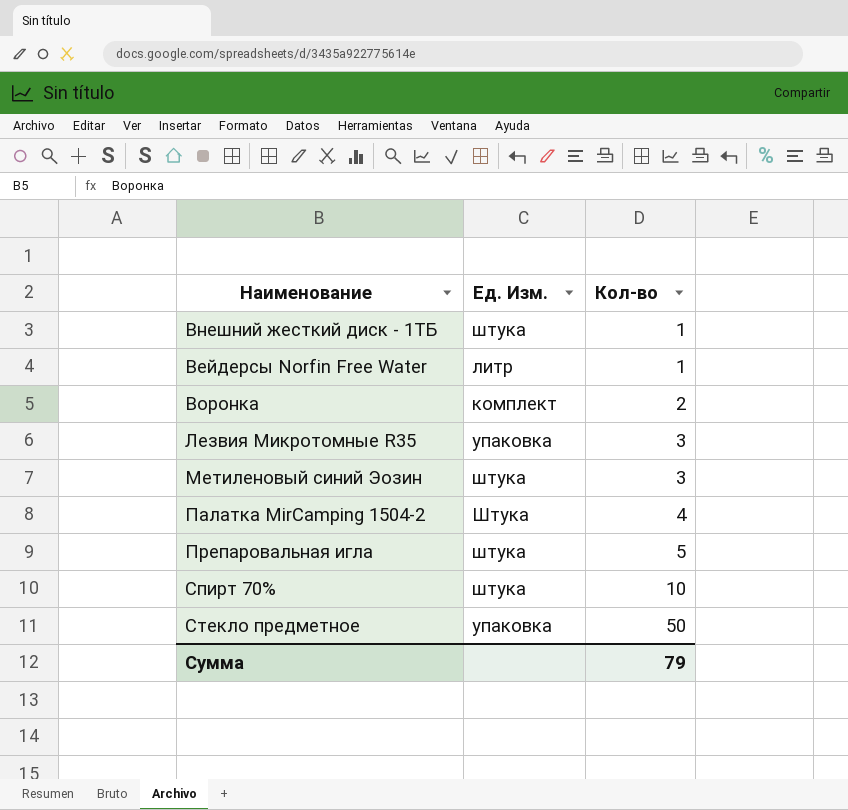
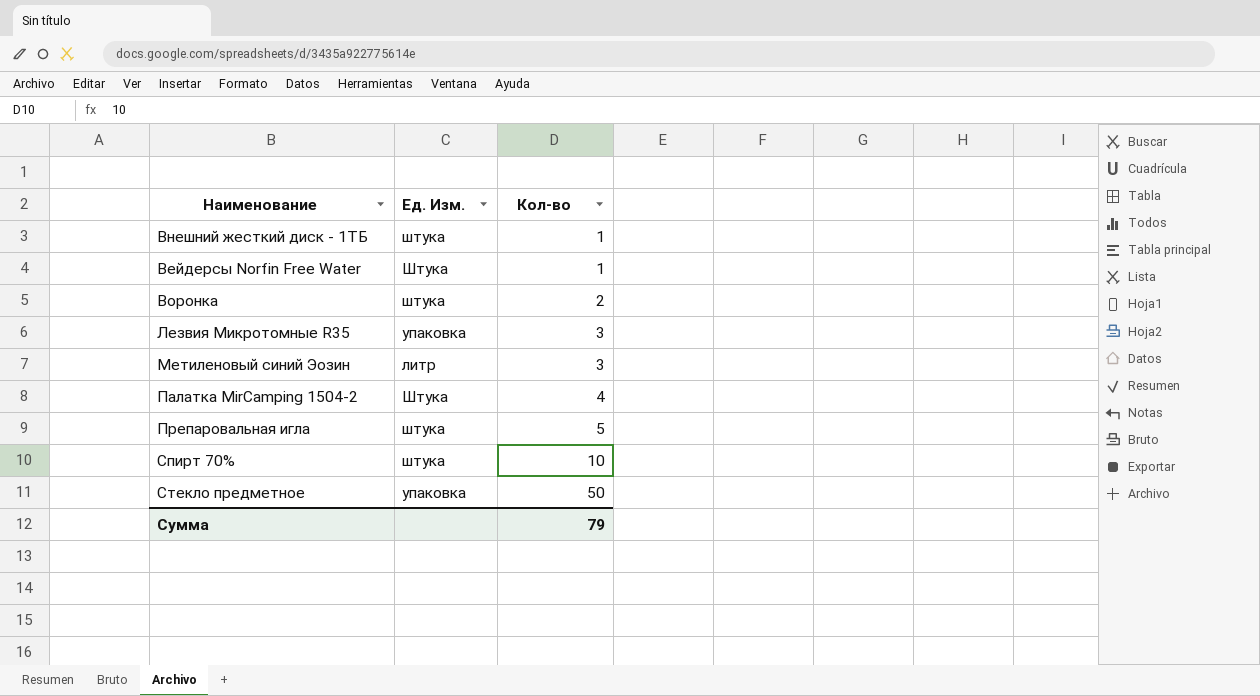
Вейдерсы Norfin Free Water | Ед. Изм.: литр -> Штука
Воронка | Ед. Изм.: комплект -> штука
Метиленовый синий Эозин | Ед. Изм.: штука -> литр

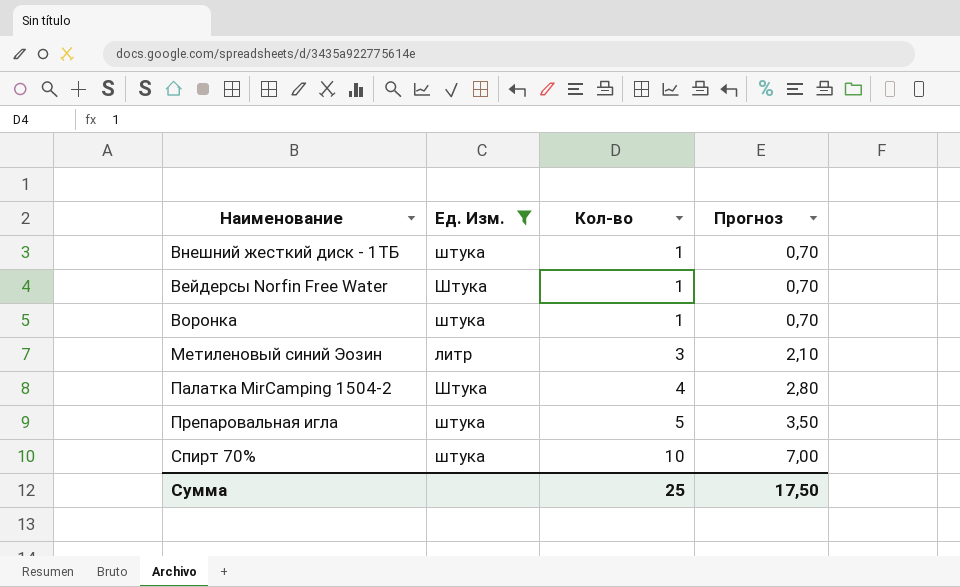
filter: none -> Ед. Изм. != упаковка
column Прогноз | formula: none -> [Кол-во] * 0,7
Воронка | Кол-во: 2 -> 1
Сумма | Кол-во: 79 -> 25

